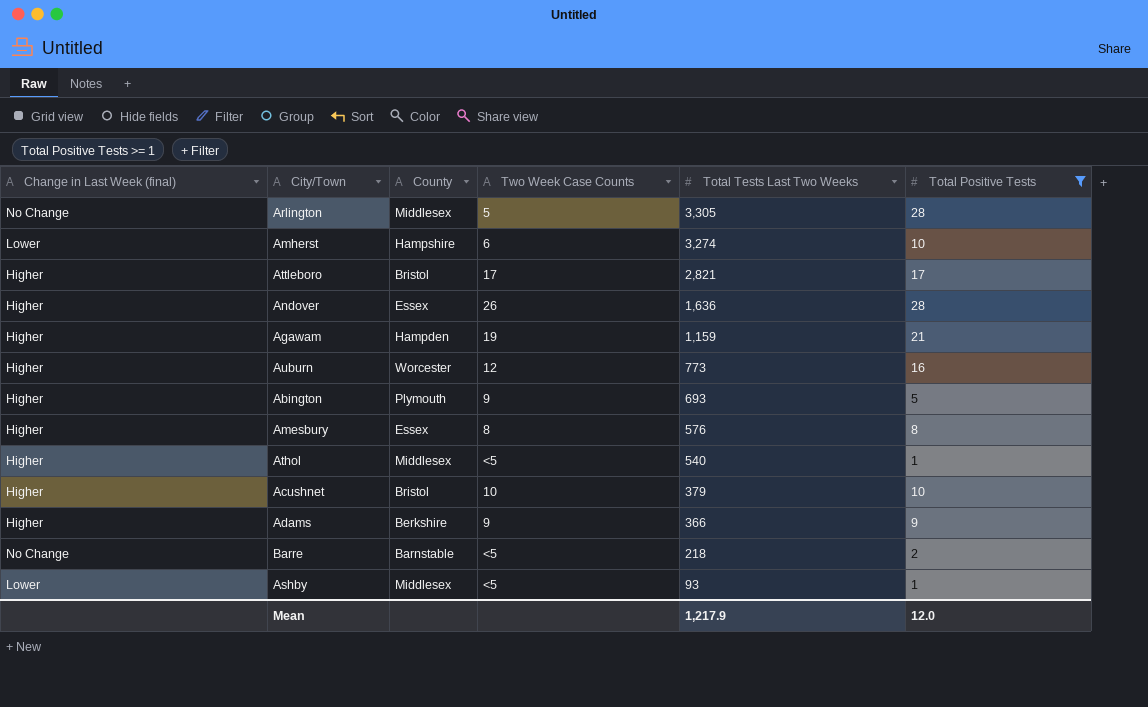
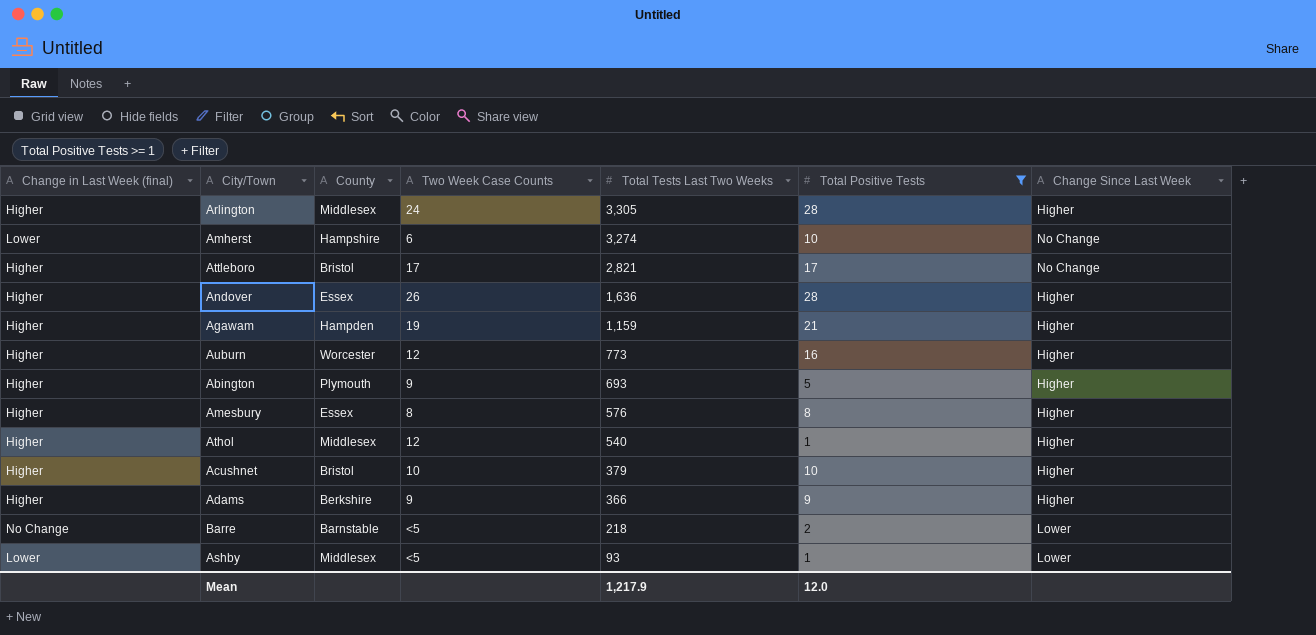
column Change Since Last Week | position: none -> 7
Arlington | Change in Last Week (final): No Change -> Higher
Arlington | Two Week Case Counts: 5 -> 24
Athol | Two Week Case Counts: <5 -> 12

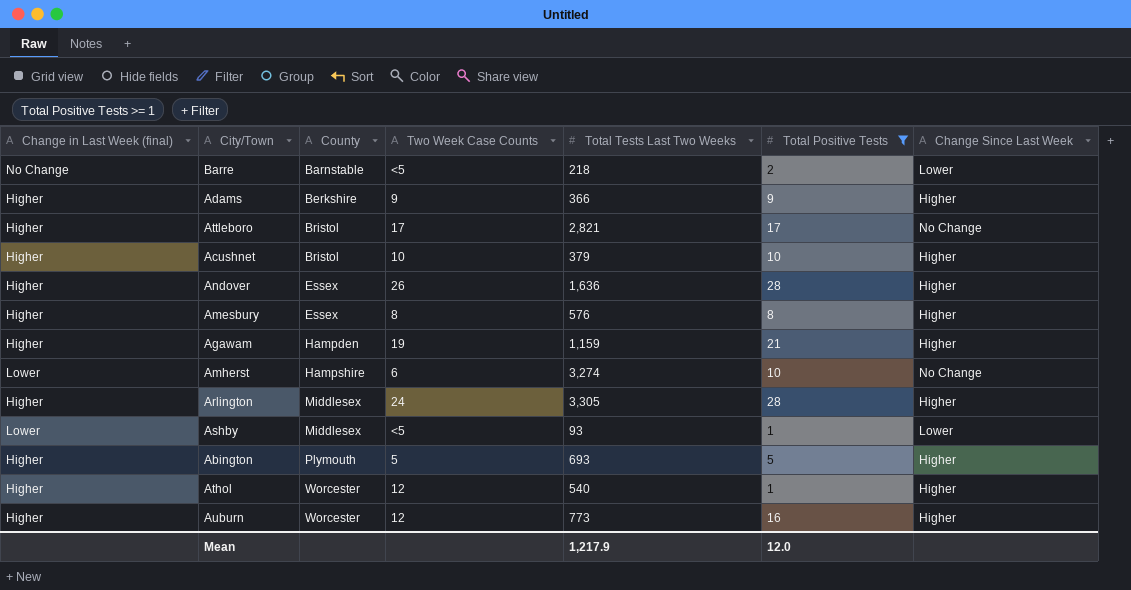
row order: Total Tests Last Two Weeks descending -> County ascending
Abington | Two Week Case Counts: 9 -> 5
Athol | County: Middlesex -> Worcester

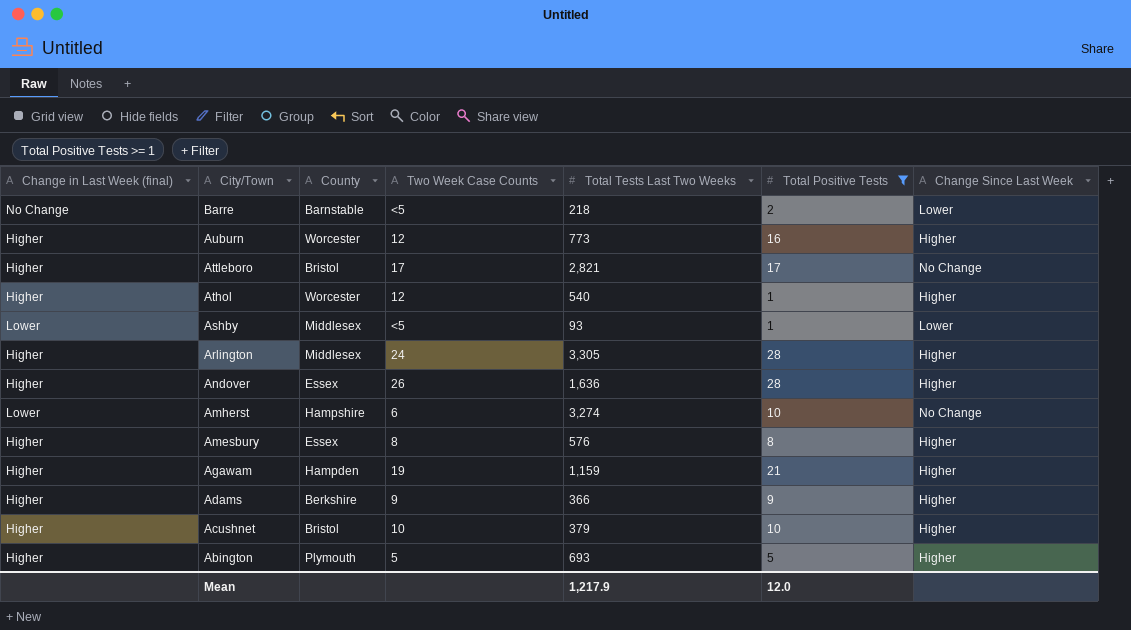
row order: County ascending -> City/Town descending

